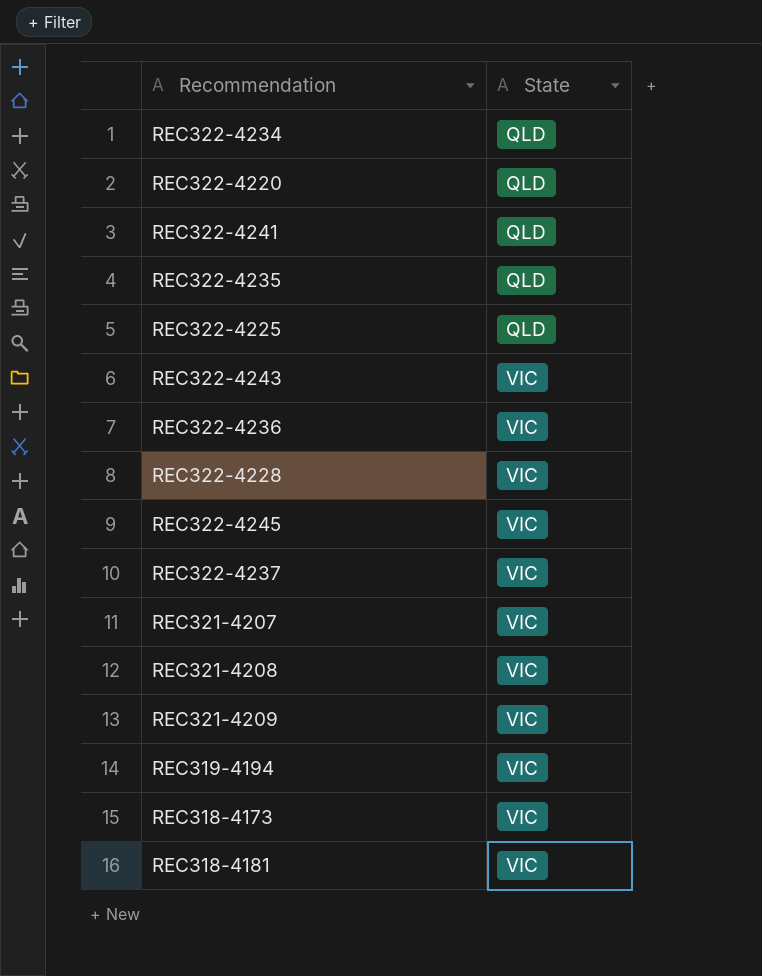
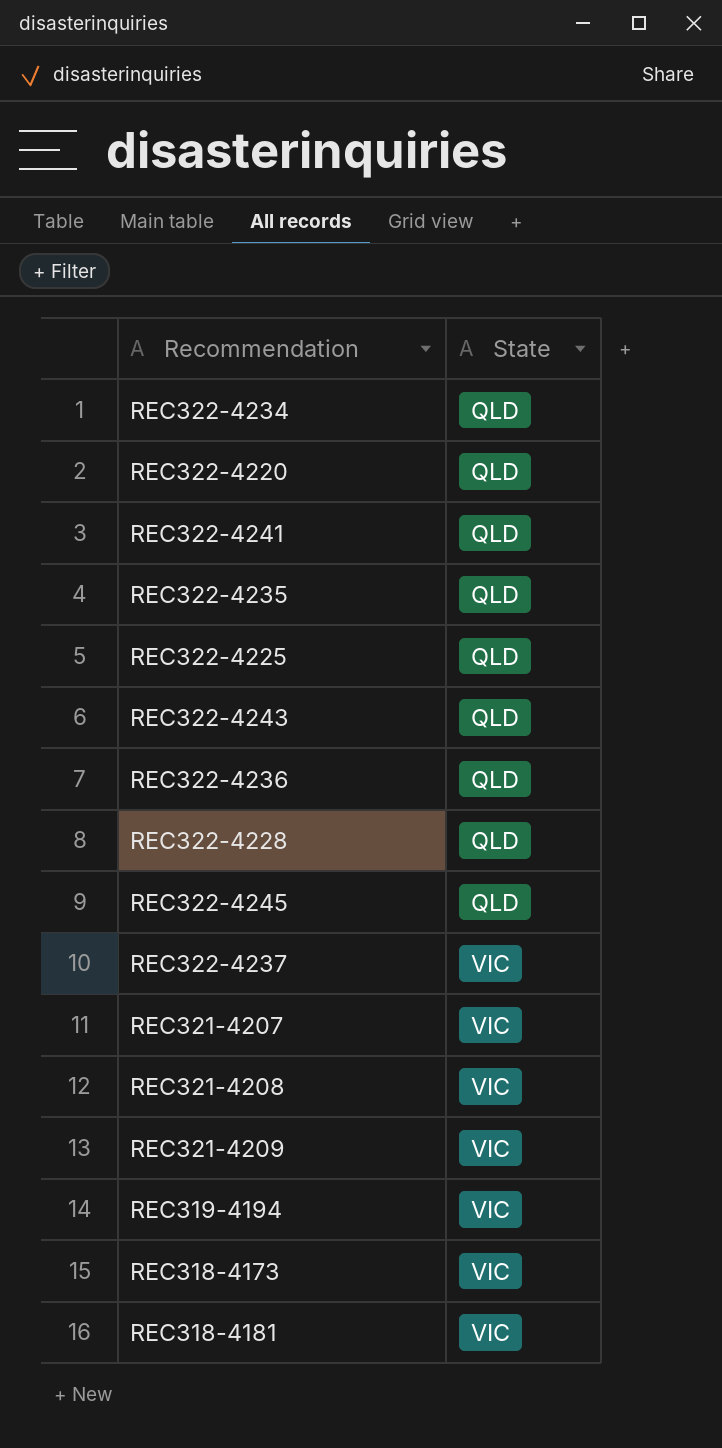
REC322-4243 | State: VIC -> QLD
REC322-4236 | State: VIC -> QLD
REC322-4228 | State: VIC -> QLD
REC322-4245 | State: VIC -> QLD

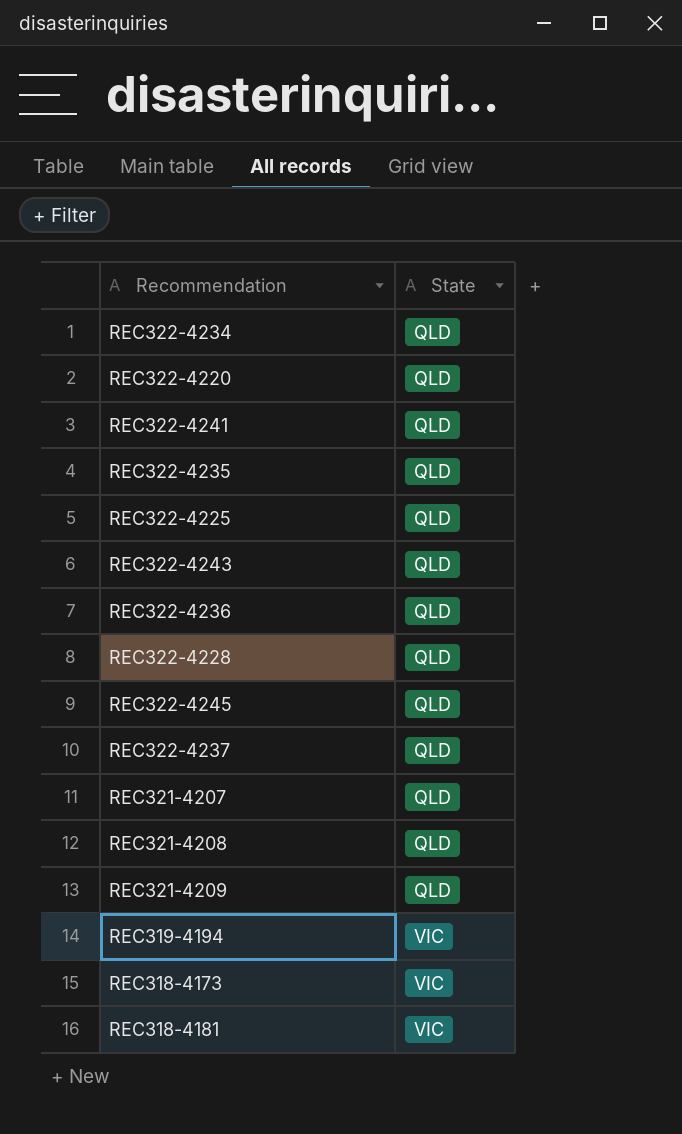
REC322-4237 | State: VIC -> QLD
REC321-4207 | State: VIC -> QLD
REC321-4208 | State: VIC -> QLD
REC321-4209 | State: VIC -> QLD

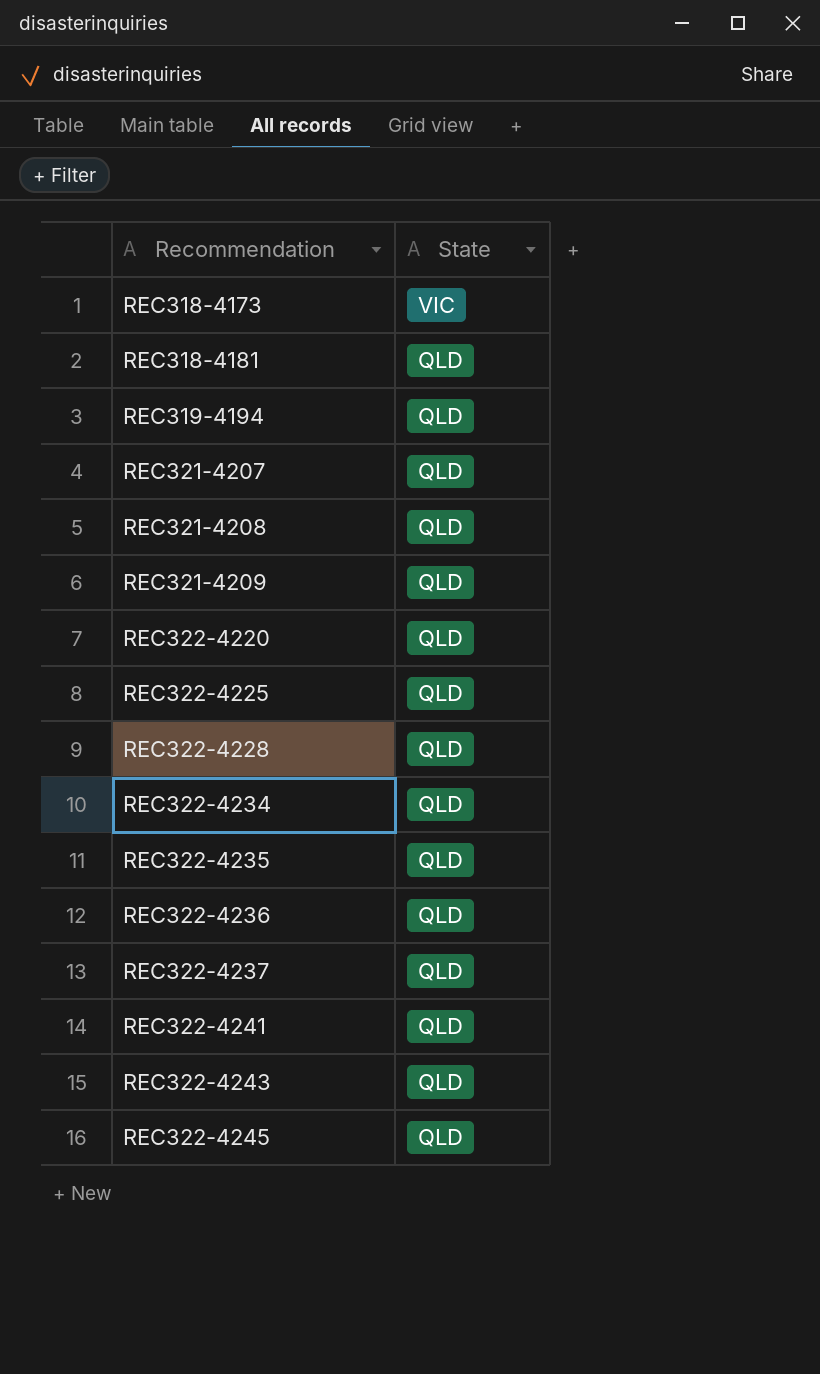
row order: State ascending -> Recommendation ascending
REC318-4181 | State: VIC -> QLD
REC319-4194 | State: VIC -> QLD

